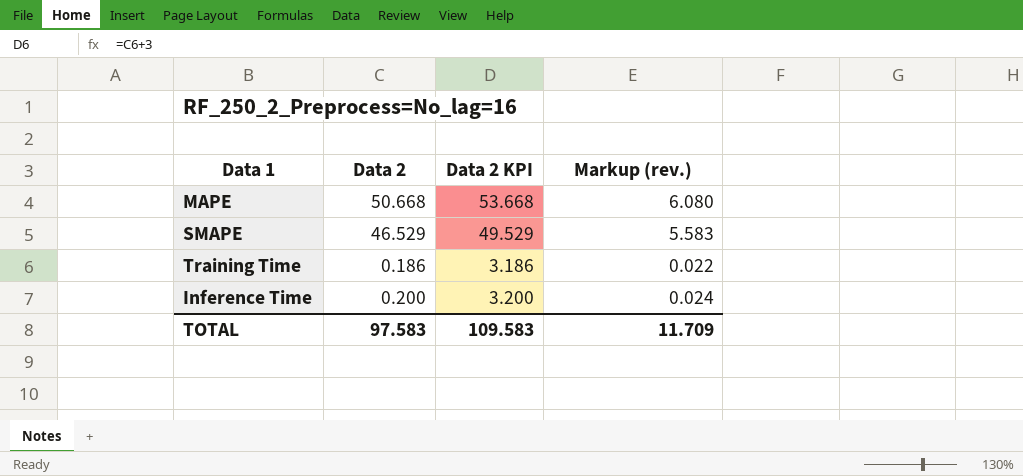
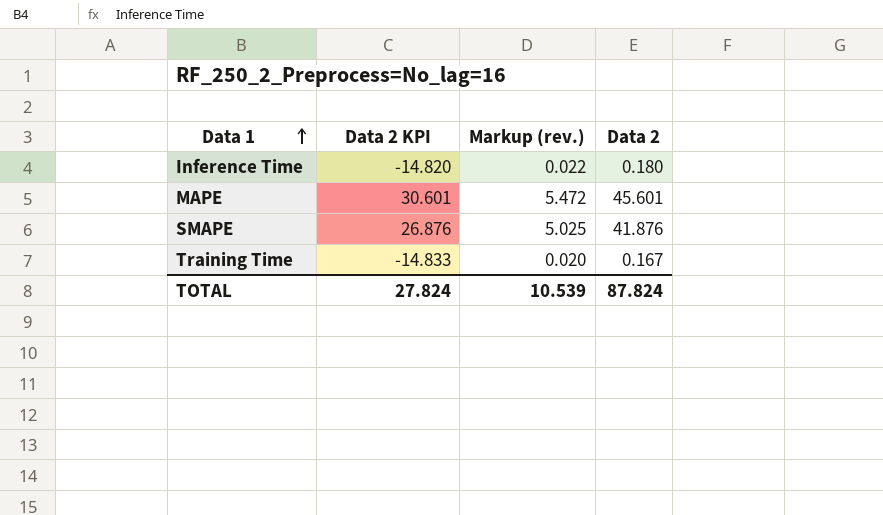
row order: none -> Data 1 ascending
column Data 2 KPI | formula: [Data 2] + 3 -> [Data 2] - 15
column Data 2 | position: 2 -> 4
Inference Time | Markup (rev.): 0.024 -> 0.022
Inference Time | Data 2: 0.200 -> 0.180
MAPE | Markup (rev.): 6.080 -> 5.472
MAPE | Data 2: 50.668 -> 45.601
SMAPE | Markup (rev.): 5.583 -> 5.025
SMAPE | Data 2: 46.529 -> 41.876
Training Time | Markup (rev.): 0.022 -> 0.020
Training Time | Data 2: 0.186 -> 0.167
TOTAL | Data 2 KPI: 109.583 -> 27.824
TOTAL | Markup (rev.): 11.709 -> 10.539
TOTAL | Data 2: 97.583 -> 87.824

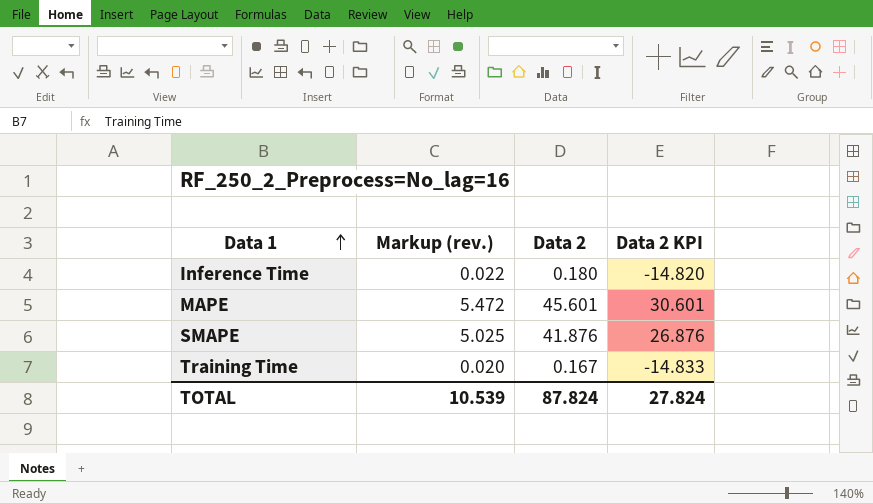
column Data 2 KPI | position: 2 -> 4

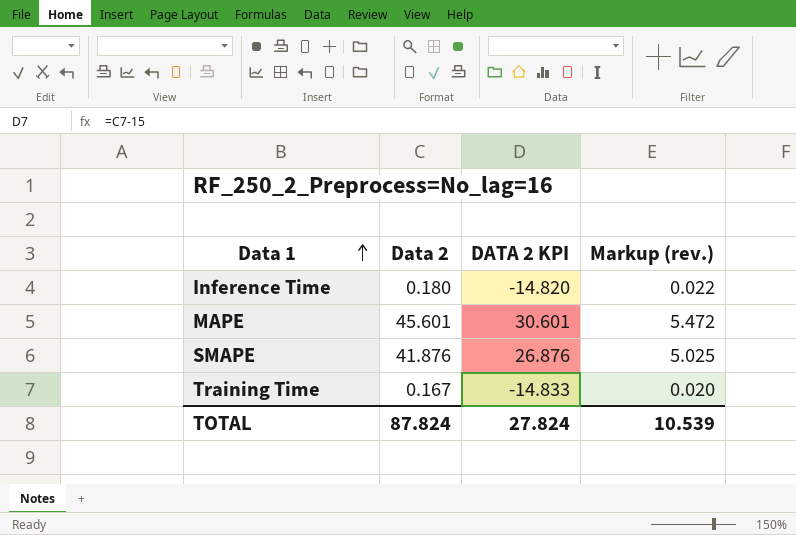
column name: Data 2 KPI -> DATA 2 KPI
column Markup (rev.) | position: 2 -> 4

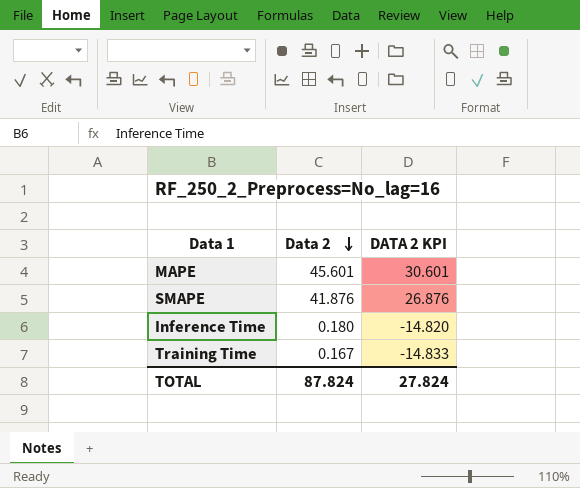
row order: Data 1 ascending -> Data 2 descending
column Markup (rev.) | formula: [Data 2] * 0.12 -> none

